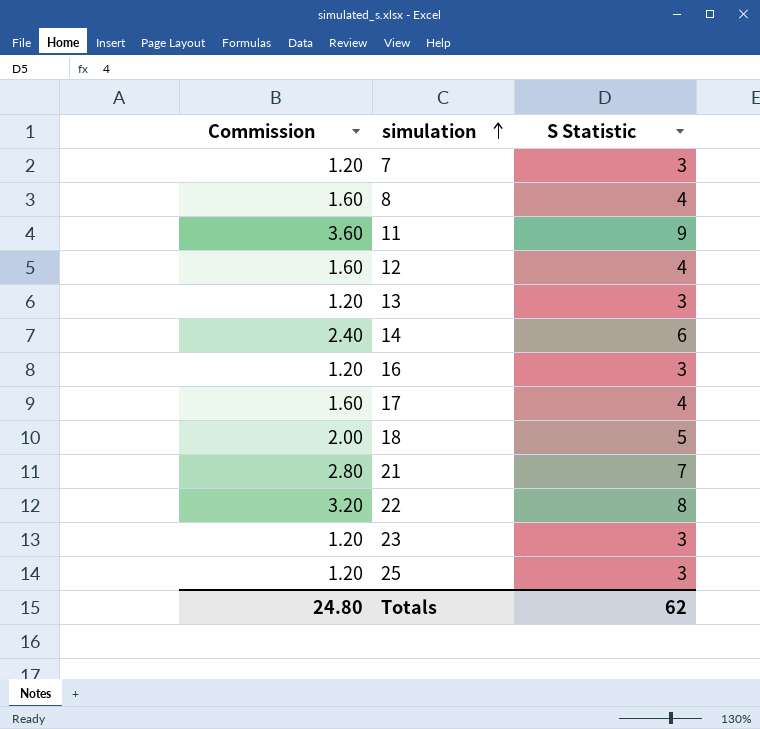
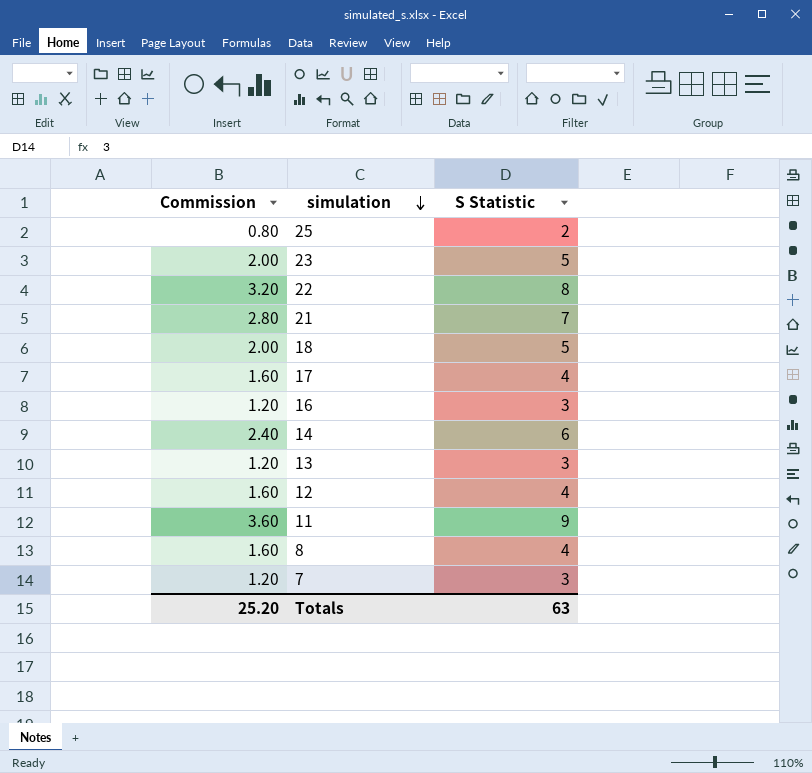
row order: simulation ascending -> simulation descending
25 | Commission: 1.20 -> 0.80
25 | S Statistic: 3 -> 2
23 | Commission: 1.20 -> 2.00
23 | S Statistic: 3 -> 5
Totals | Commission: 24.80 -> 25.20
Totals | S Statistic: 62 -> 63

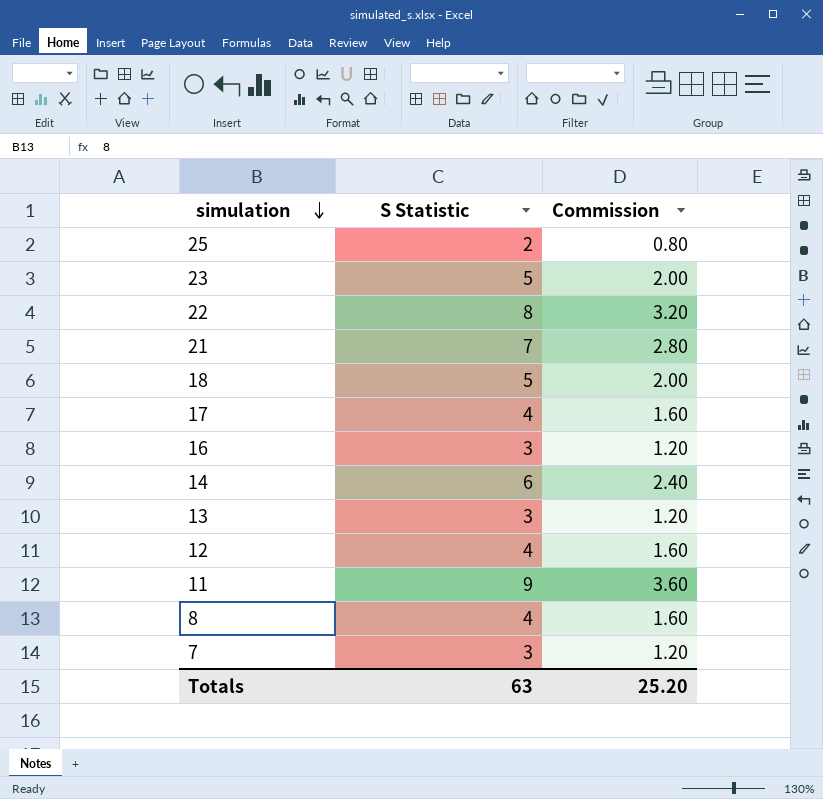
column Commission | position: 1 -> 3

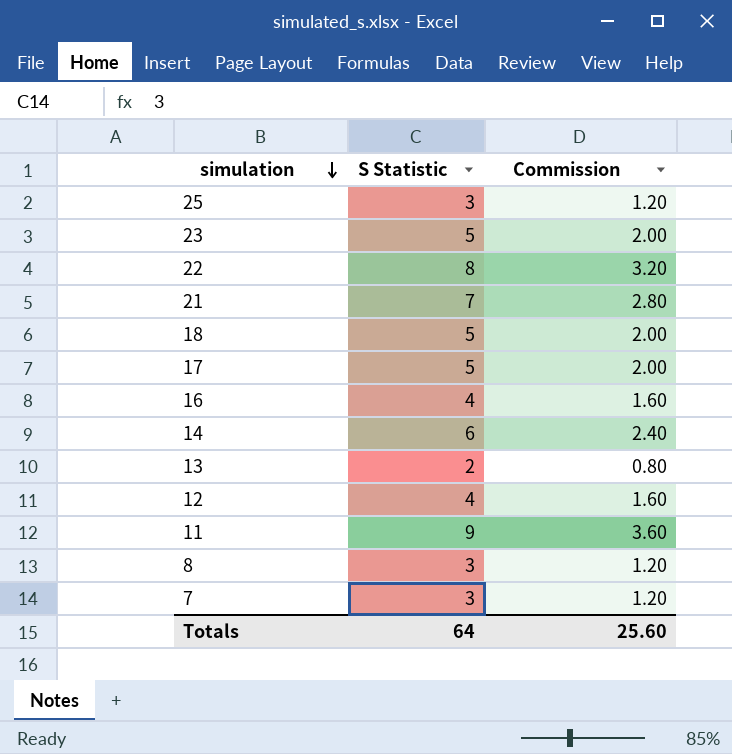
25 | S Statistic: 2 -> 3
25 | Commission: 0.80 -> 1.20
17 | S Statistic: 4 -> 5
17 | Commission: 1.60 -> 2.00
16 | S Statistic: 3 -> 4
16 | Commission: 1.20 -> 1.60
13 | S Statistic: 3 -> 2
13 | Commission: 1.20 -> 0.80
8 | S Statistic: 4 -> 3
8 | Commission: 1.60 -> 1.20
Totals | S Statistic: 63 -> 64
Totals | Commission: 25.20 -> 25.60

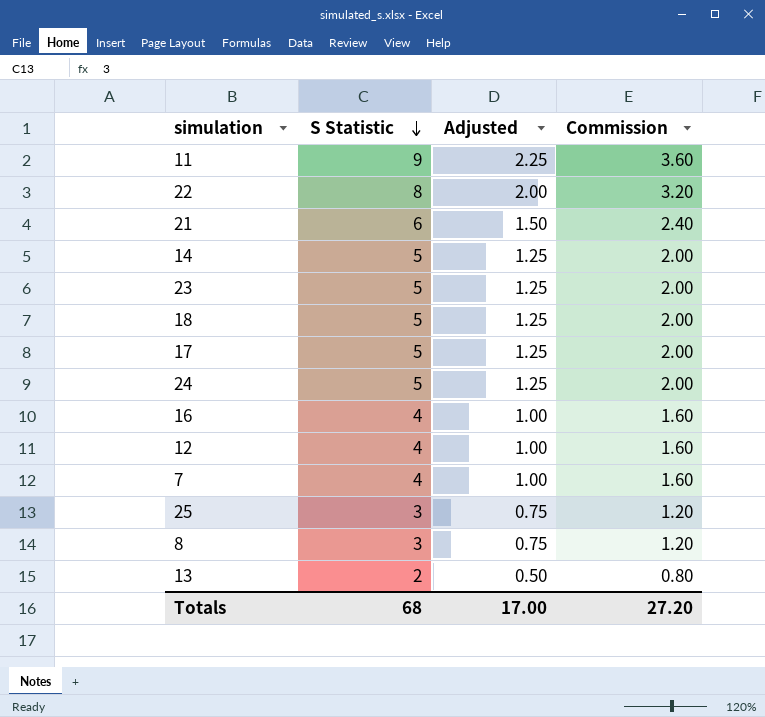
row order: simulation descending -> S Statistic descending
column Adjusted | formula: none -> [S Statistic] * 0.25
21 | S Statistic: 7 -> 6
21 | Commission: 2.80 -> 2.40
14 | S Statistic: 6 -> 5
14 | Commission: 2.40 -> 2.00
row 24: none -> 5 | 1.25 | 2.00
7 | S Statistic: 3 -> 4
7 | Commission: 1.20 -> 1.60
Totals | S Statistic: 64 -> 68
Totals | Commission: 25.60 -> 27.20

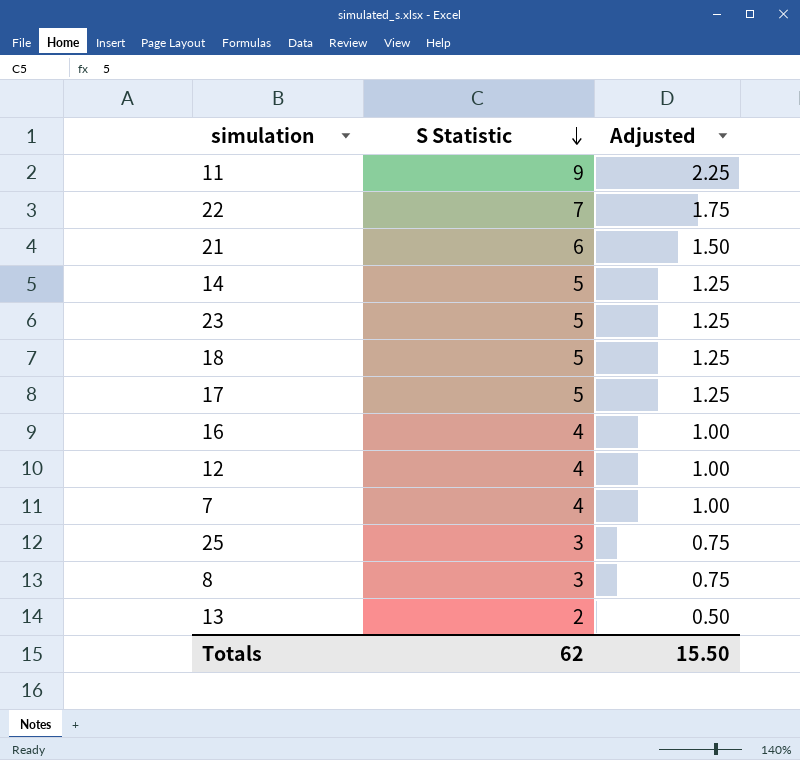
column Commission | formula: [S Statistic] * 0.4 -> none
row 24: 5 | 1.25 | 2.00 -> none
22 | S Statistic: 8 -> 7
22 | Adjusted: 2.00 -> 1.75
Totals | S Statistic: 68 -> 62
Totals | Adjusted: 17.00 -> 15.50

